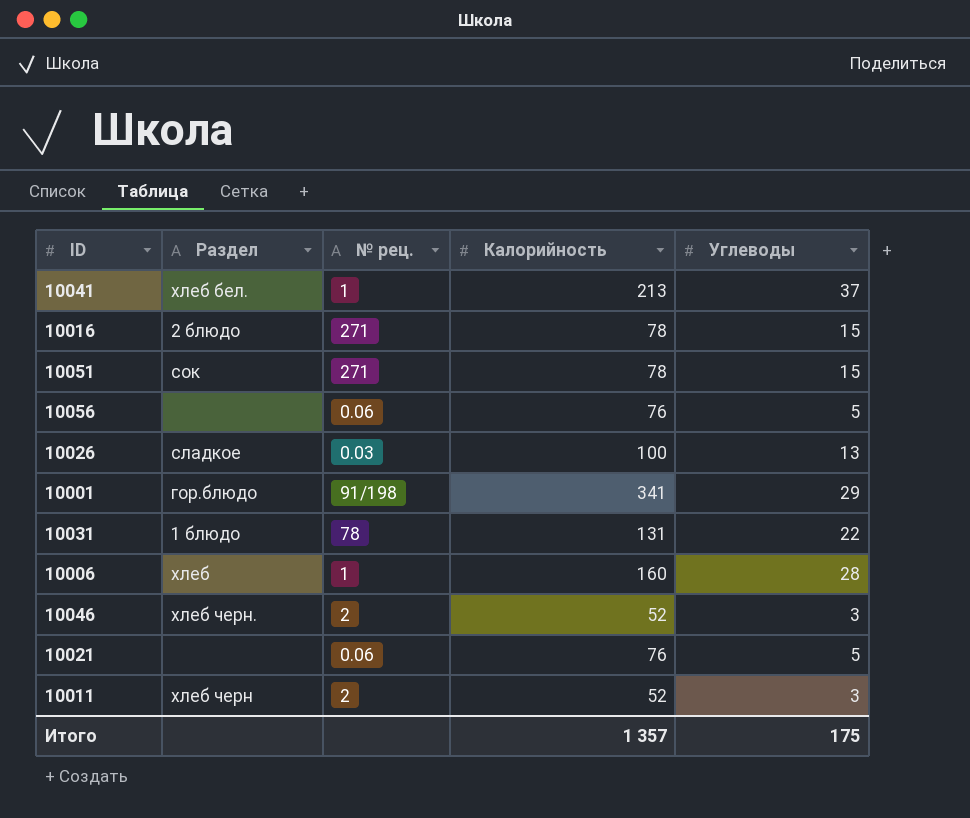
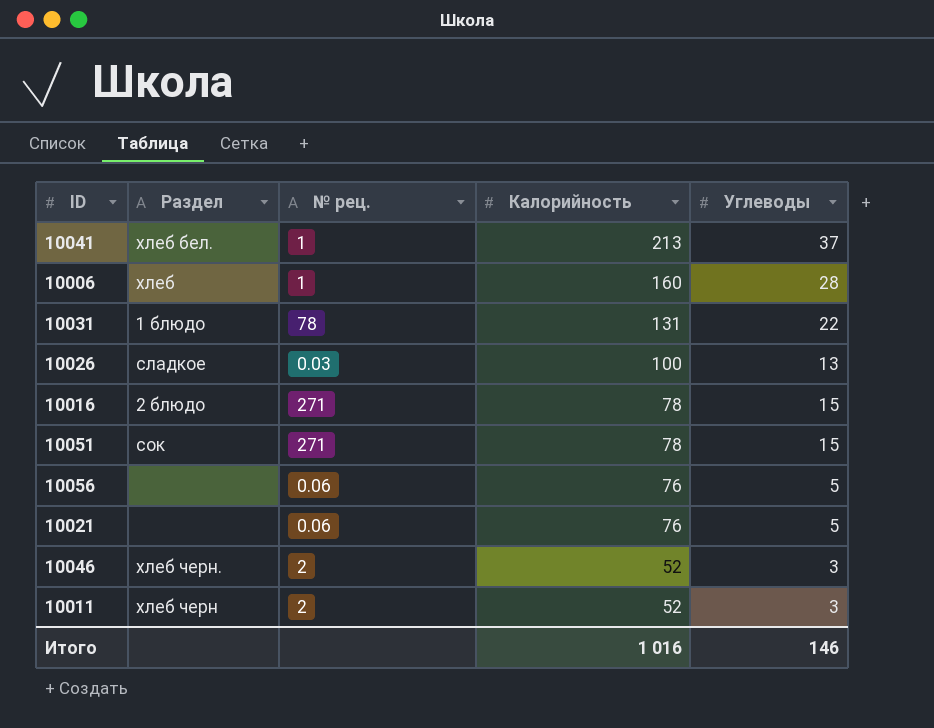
row order: none -> Калорийность descending
row 10001: гор.блюдо | 91/198 | 341 | 29 -> none
Итого | Калорийность: 1 357 -> 1 016
Итого | Углеводы: 175 -> 146

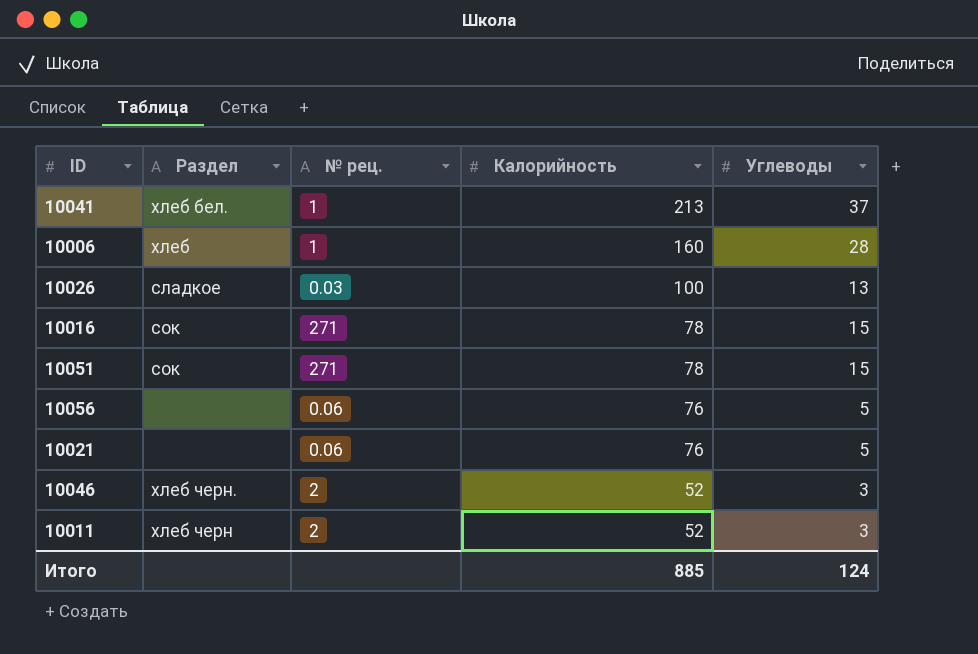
row 10031: 1 блюдо | 78 | 131 | 22 -> none
10016 | Раздел: 2 блюдо -> сок
Итого | Калорийность: 1 016 -> 885
Итого | Углеводы: 146 -> 124

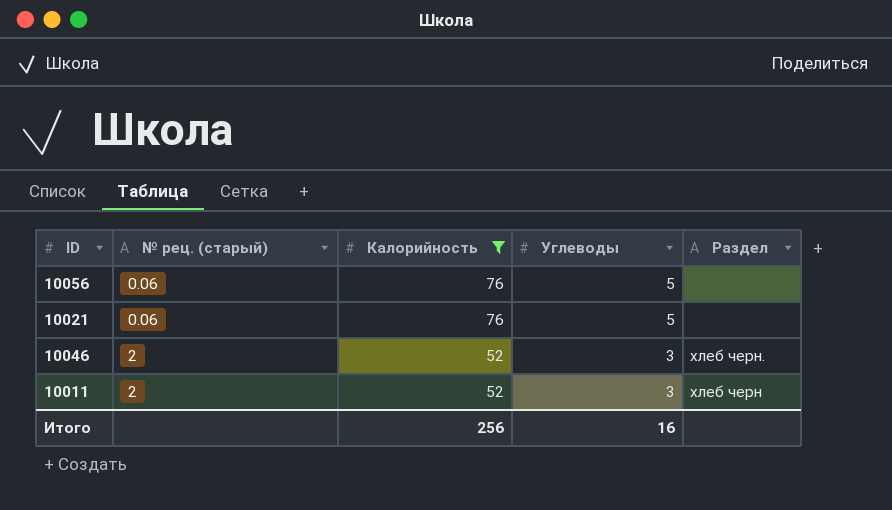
filter: none -> Калорийность <= 76
column name: № рец. -> № рец. (старый)
column Раздел | position: 2 -> 5
Итого | Калорийность: 885 -> 256
Итого | Углеводы: 124 -> 16

